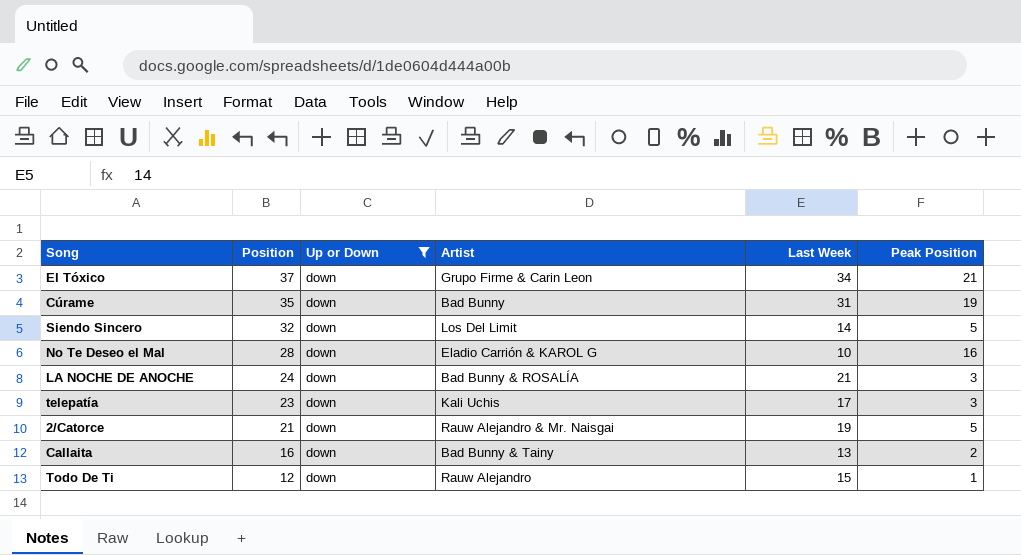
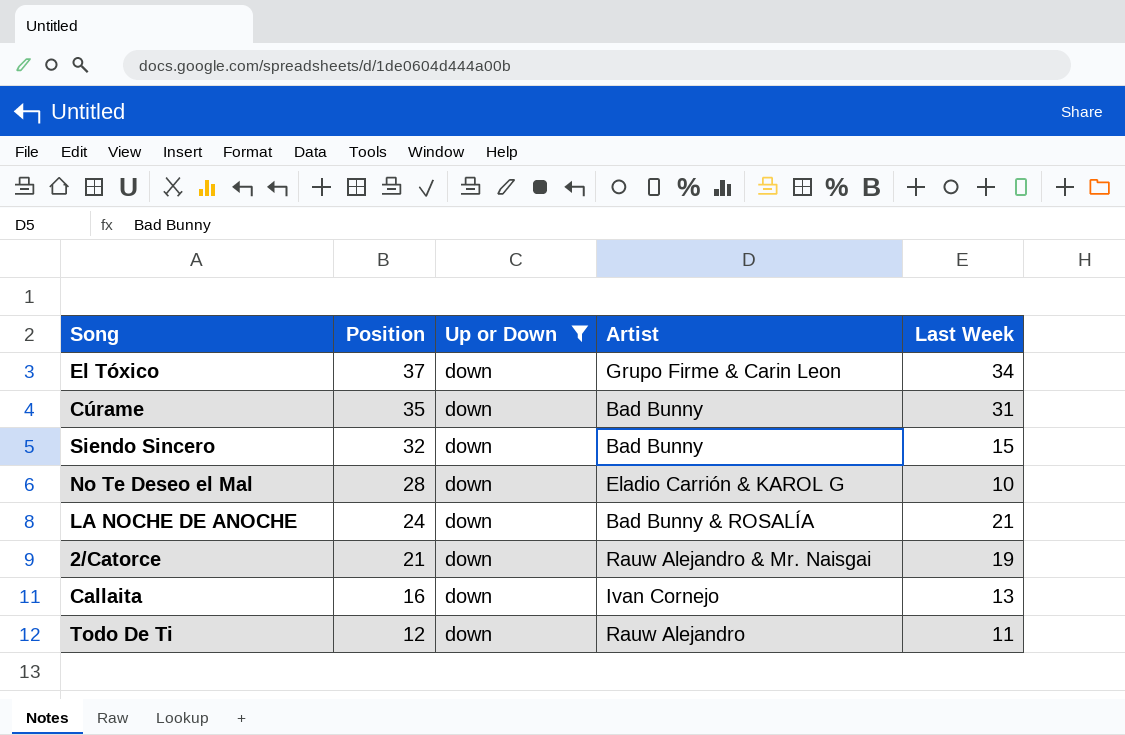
column Peak Position | position: 6 -> none
row telepatía: 23 | down | Kali Uchis | 17 | 3 -> none
Siendo Sincero | Artist: Los Del Limit -> Bad Bunny
Siendo Sincero | Last Week: 14 -> 15
Callaita | Artist: Bad Bunny & Tainy -> Ivan Cornejo
Todo De Ti | Last Week: 15 -> 11

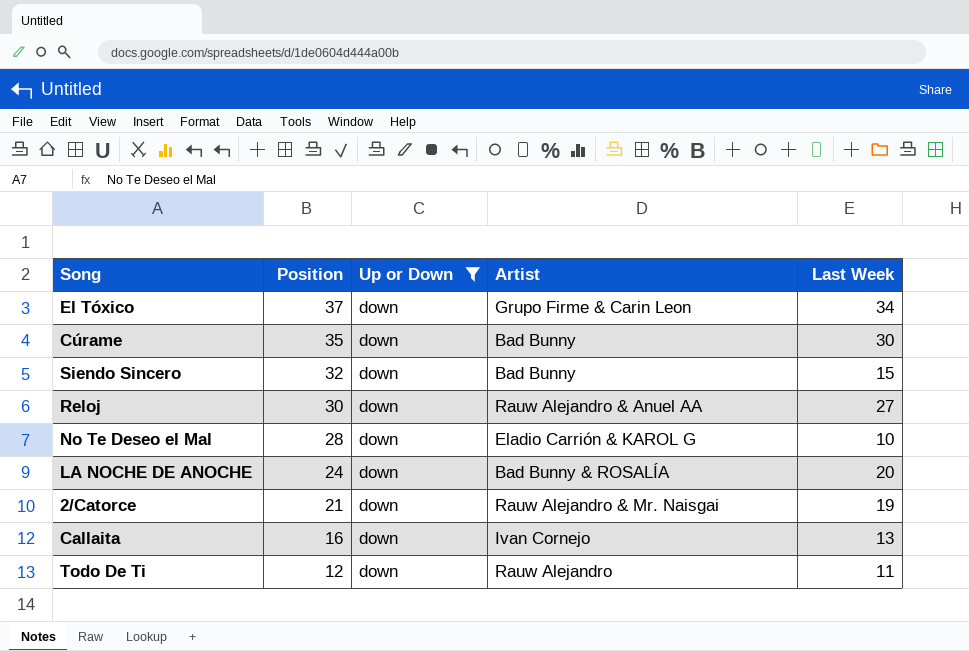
Cúrame | Last Week: 31 -> 30
row Reloj: none -> 30 | down | Rauw Alejandro & Anuel AA | 27
LA NOCHE DE ANOCHE | Last Week: 21 -> 20

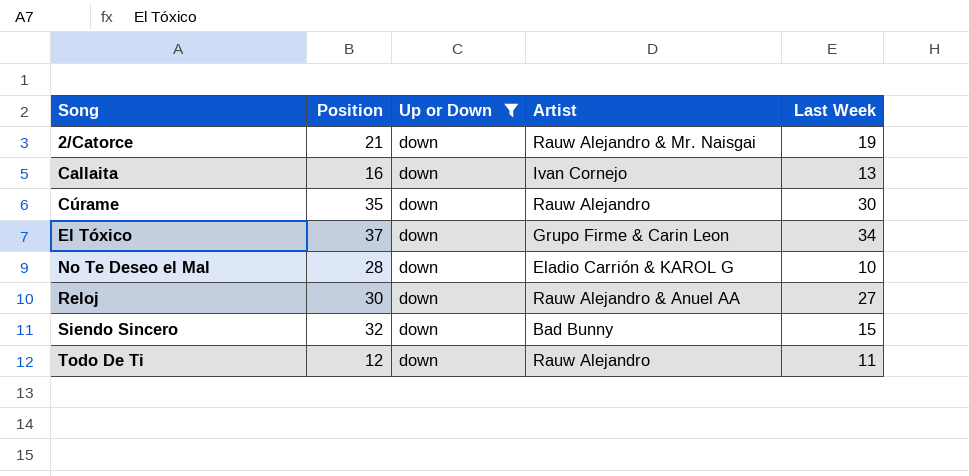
row order: Position descending -> Song ascending
row LA NOCHE DE ANOCHE: 24 | down | Bad Bunny & ROSALÍA | 20 -> none
Cúrame | Artist: Bad Bunny -> Rauw Alejandro

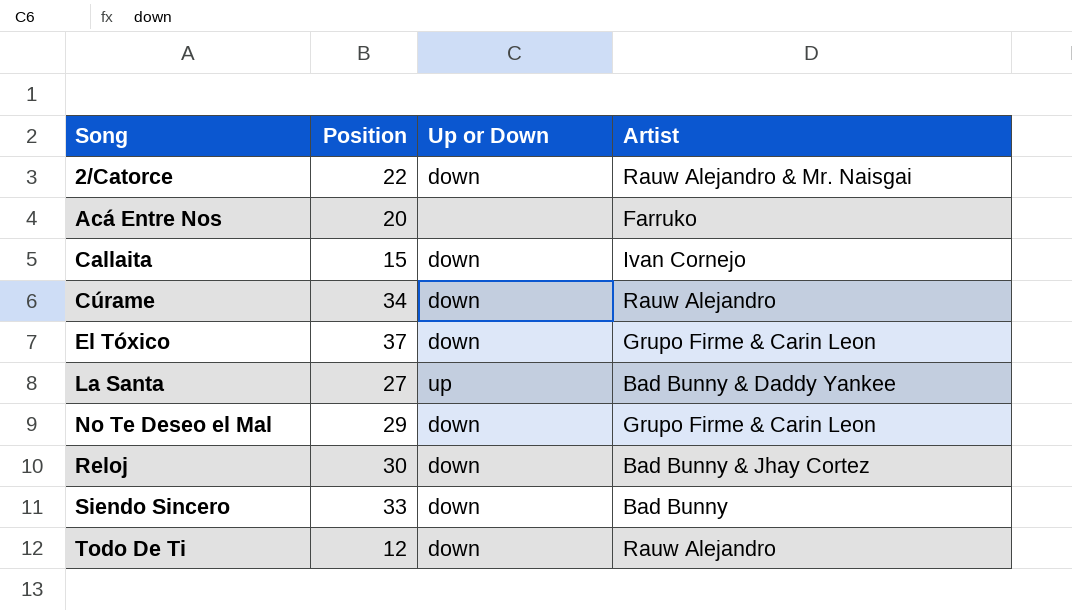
filter: Up or Down = down -> none
column Last Week | position: 5 -> none
2/Catorce | Position: 21 -> 22
Callaita | Position: 16 -> 15
Cúrame | Position: 35 -> 34
No Te Deseo el Mal | Position: 28 -> 29
No Te Deseo el Mal | Artist: Eladio Carrión & KAROL G -> Grupo Firme & Carin Leon
Reloj | Artist: Rauw Alejandro & Anuel AA -> Bad Bunny & Jhay Cortez
Siendo Sincero | Position: 32 -> 33

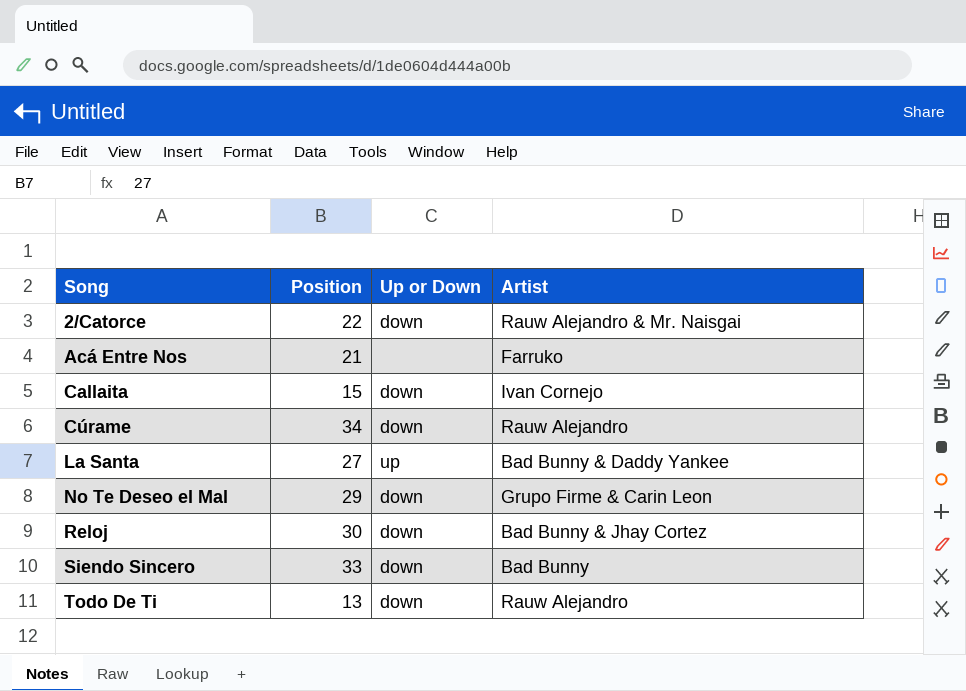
row El Tóxico: 37 | down | Grupo Firme & Carin Leon -> none
Acá Entre Nos | Position: 20 -> 21
Todo De Ti | Position: 12 -> 13

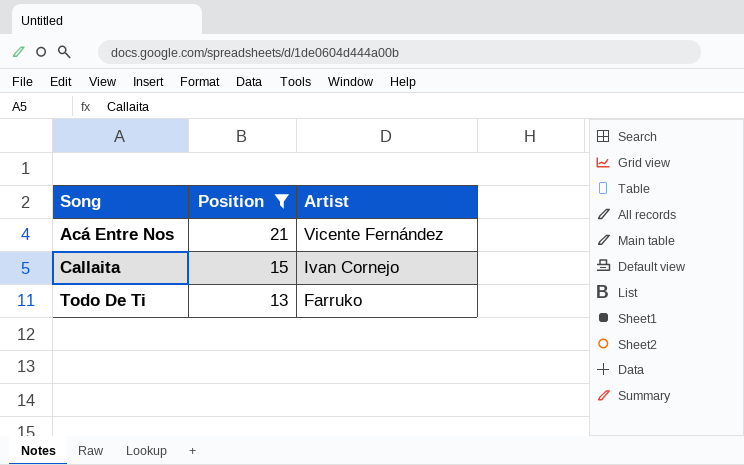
filter: none -> Position <= 21
column Up or Down | position: 3 -> none
Acá Entre Nos | Artist: Farruko -> Vicente Fernández
Todo De Ti | Artist: Rauw Alejandro -> Farruko

